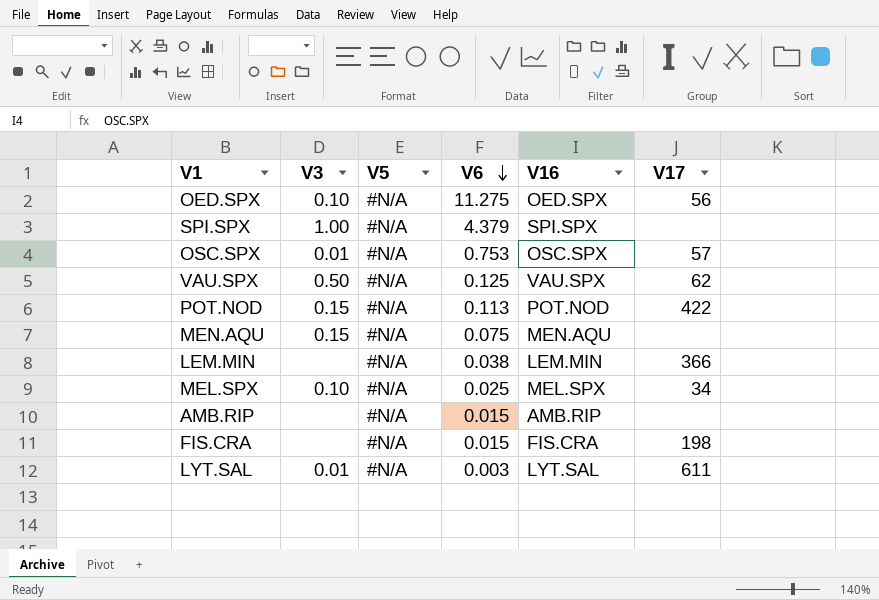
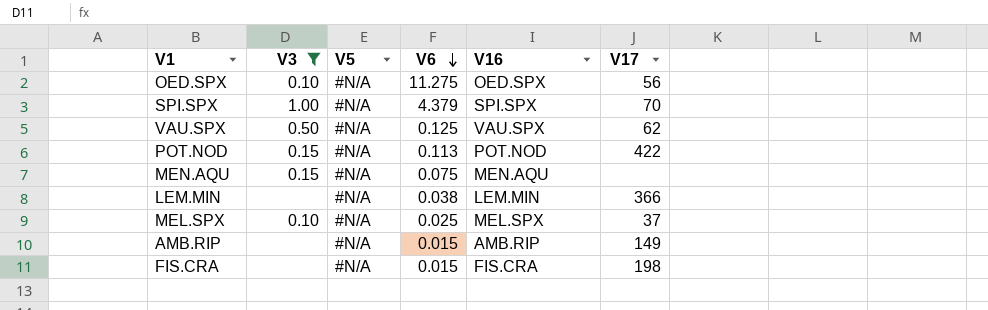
filter: none -> V3 != 0.01
SPI.SPX | V17: none -> 70
MEL.SPX | V17: 34 -> 37
AMB.RIP | V17: none -> 149

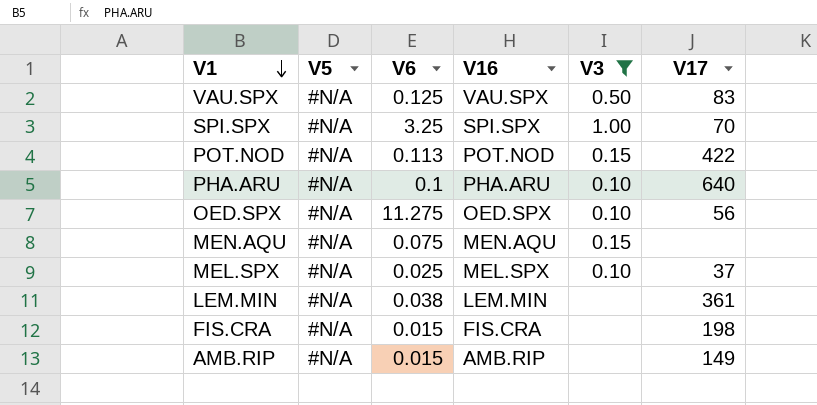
row order: V6 descending -> V1 descending
column V3 | position: 2 -> 5
VAU.SPX | V17: 62 -> 83
SPI.SPX | V6: 4.379 -> 3.25
row PHA.ARU: none -> #N/A | 0.1 | PHA.ARU | 0.10 | 640
LEM.MIN | V17: 366 -> 361

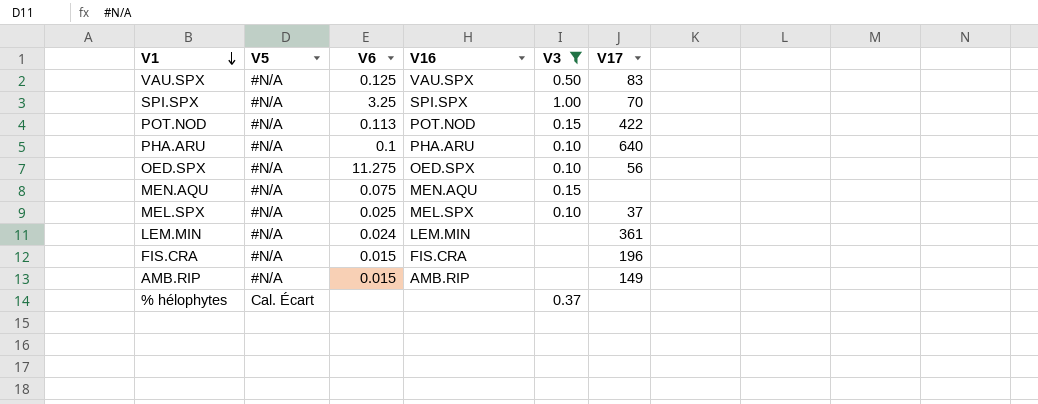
LEM.MIN | V6: 0.038 -> 0.024
FIS.CRA | V17: 198 -> 196
row % hélophytes: none -> Cal. Écart | none | none | 0.37 | none

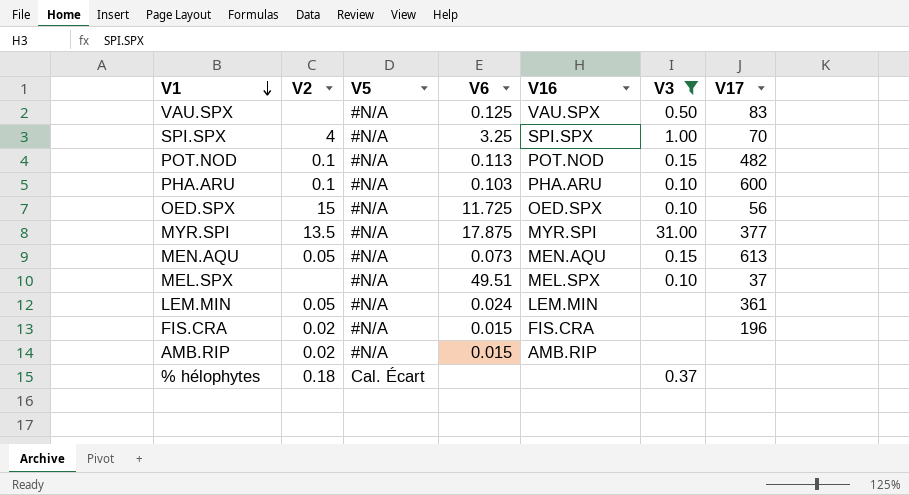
column V2 | position: none -> 2
POT.NOD | V17: 422 -> 482
PHA.ARU | V6: 0.1 -> 0.103
PHA.ARU | V17: 640 -> 600
OED.SPX | V6: 11.275 -> 11.725
row MYR.SPI: none -> 13.5 | #N/A | 17.875 | MYR.SPI | 31.00 | 377
MEN.AQU | V6: 0.075 -> 0.073
MEN.AQU | V17: none -> 613
MEL.SPX | V6: 0.025 -> 49.51
AMB.RIP | V17: 149 -> none

